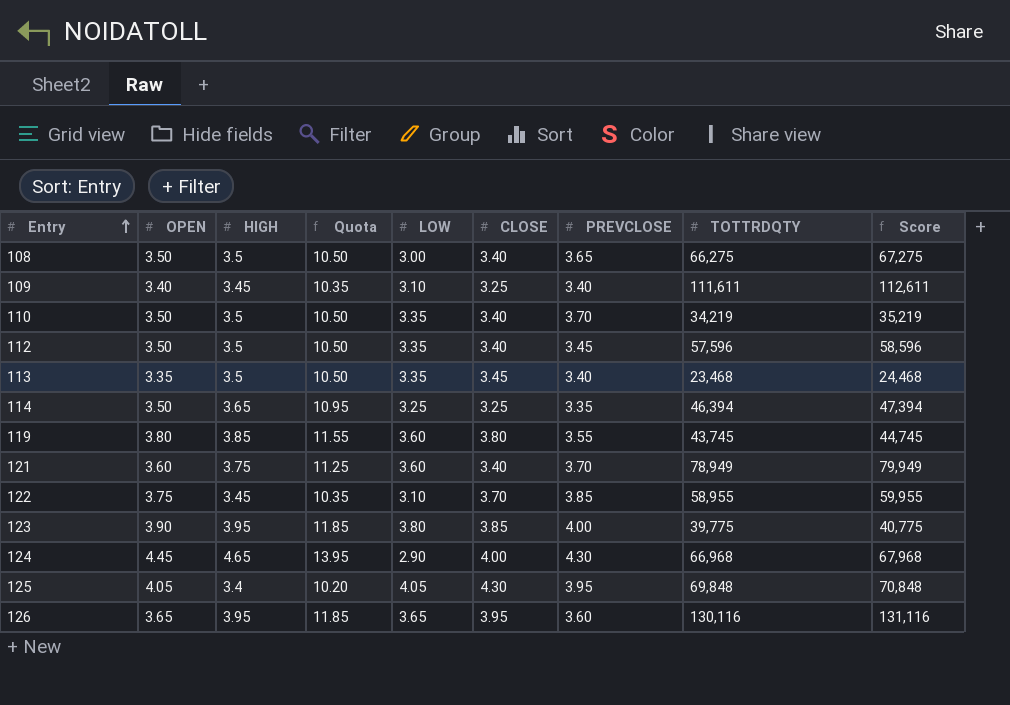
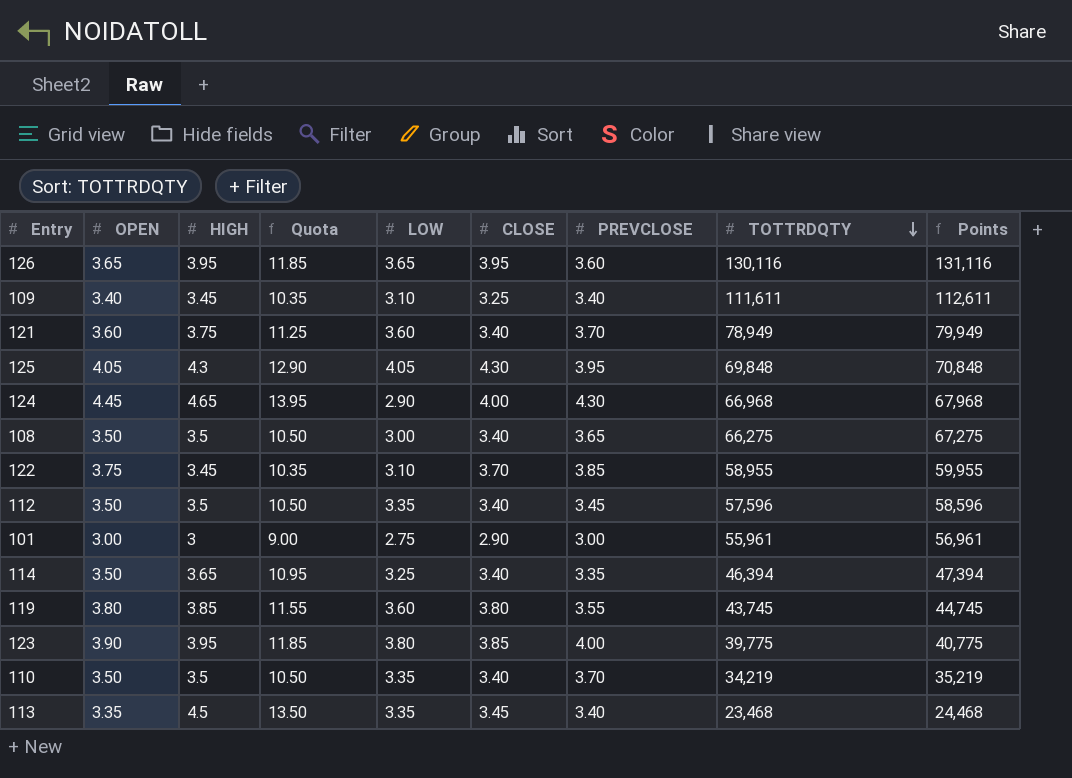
row order: Entry ascending -> TOTTRDQTY descending
column name: Score -> Points
125 | HIGH: 3.4 -> 4.3
125 | Quota: 10.20 -> 12.90
row 101: none -> 3.00 | 3 | 9.00 | 2.75 | 2.90 | 3.00 | 55,961 | 56,961
114 | CLOSE: 3.25 -> 3.40
113 | HIGH: 3.5 -> 4.5
113 | Quota: 10.50 -> 13.50

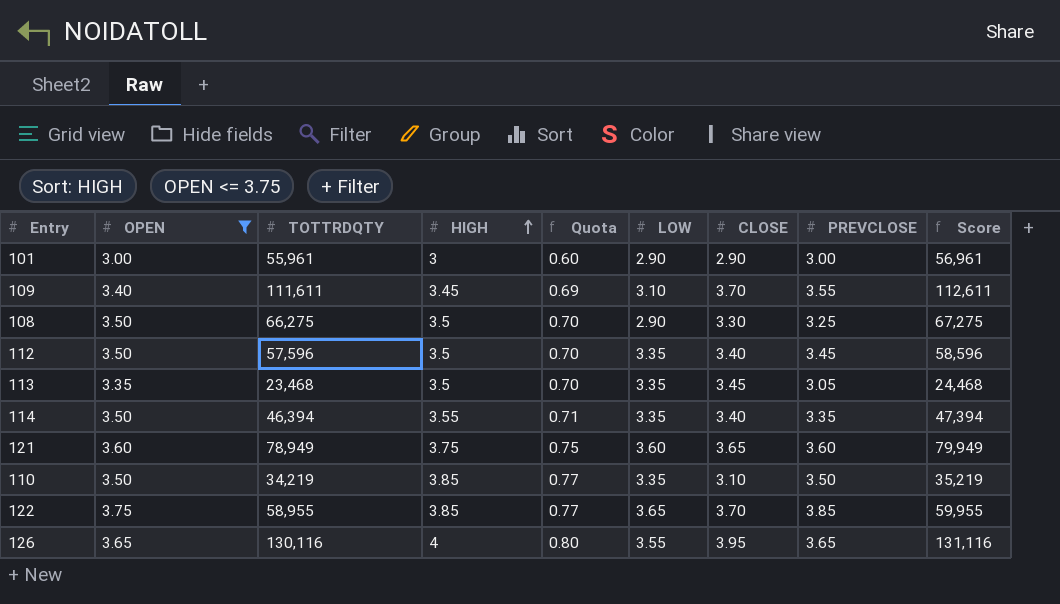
filter: none -> OPEN <= 3.75
row order: TOTTRDQTY descending -> HIGH ascending
column TOTTRDQTY | position: 8 -> 3
column Quota | formula: [HIGH] * 3 -> [HIGH] * 0.2
column name: Points -> Score
101 | LOW: 2.75 -> 2.90
109 | CLOSE: 3.25 -> 3.70
109 | PREVCLOSE: 3.40 -> 3.55
108 | LOW: 3.00 -> 2.90
108 | CLOSE: 3.40 -> 3.30
108 | PREVCLOSE: 3.65 -> 3.25
113 | HIGH: 4.5 -> 3.5
113 | PREVCLOSE: 3.40 -> 3.05
114 | HIGH: 3.65 -> 3.55
114 | LOW: 3.25 -> 3.35
121 | CLOSE: 3.40 -> 3.65
121 | PREVCLOSE: 3.70 -> 3.60
110 | HIGH: 3.5 -> 3.85
110 | CLOSE: 3.40 -> 3.10
110 | PREVCLOSE: 3.70 -> 3.50
122 | HIGH: 3.45 -> 3.85
122 | LOW: 3.10 -> 3.65
126 | HIGH: 3.95 -> 4
126 | LOW: 3.65 -> 3.55
126 | PREVCLOSE: 3.60 -> 3.65

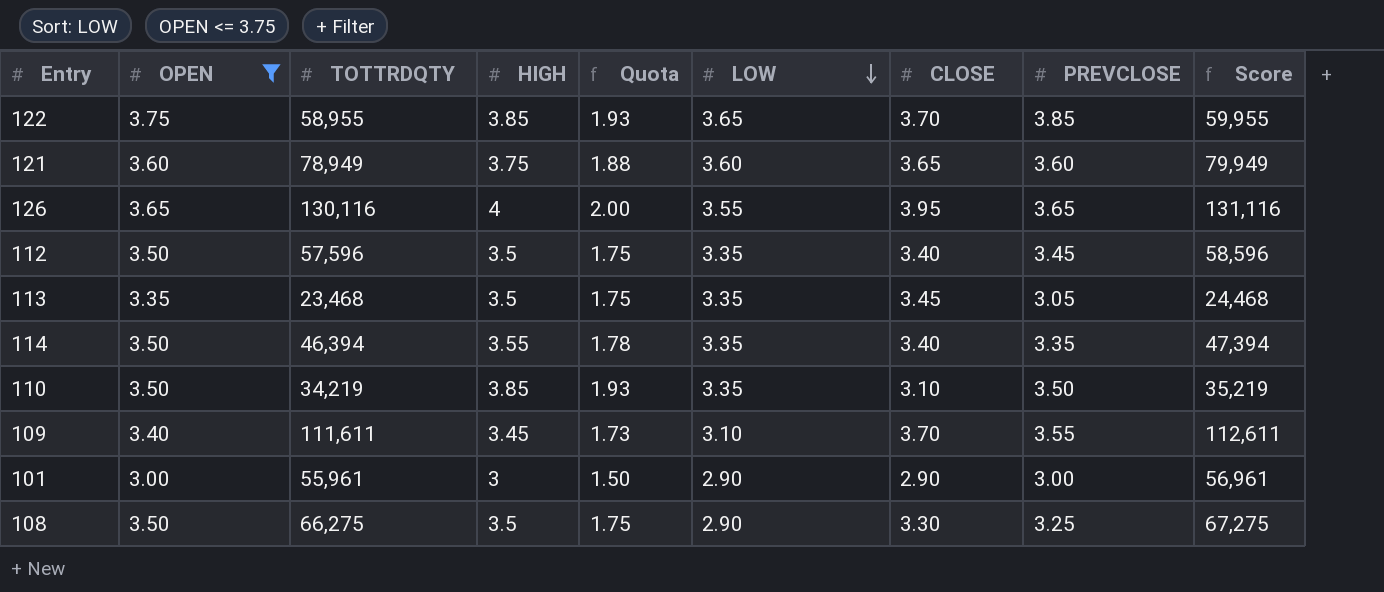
row order: HIGH ascending -> LOW descending
column Quota | formula: [HIGH] * 0.2 -> [HIGH] * 0.5

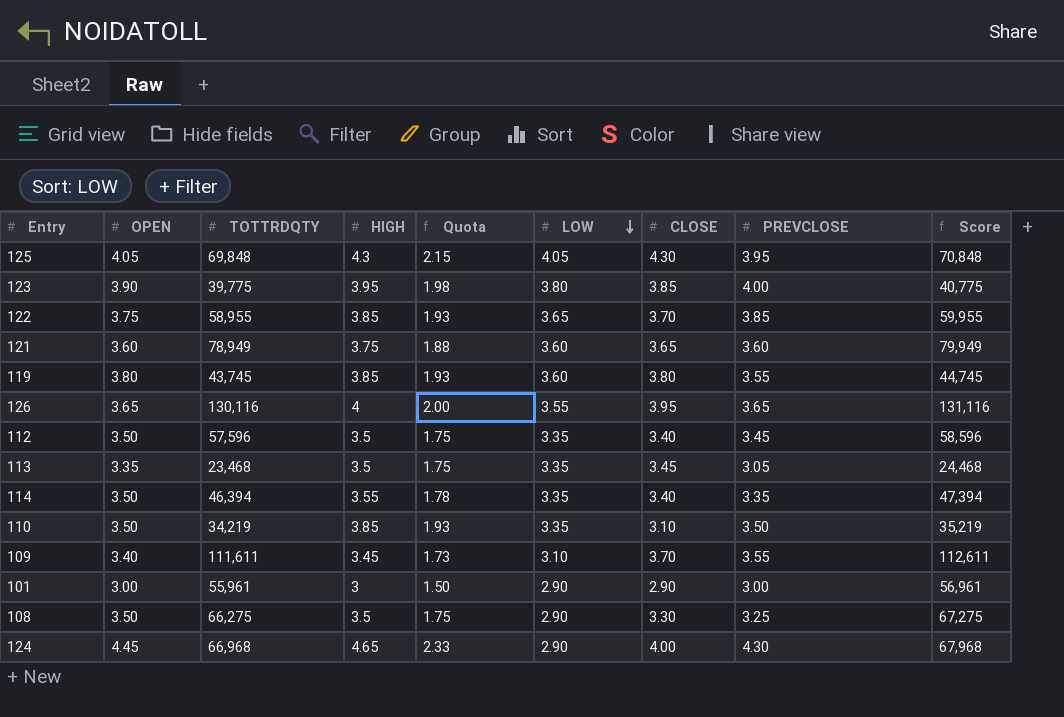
filter: OPEN <= 3.75 -> none

